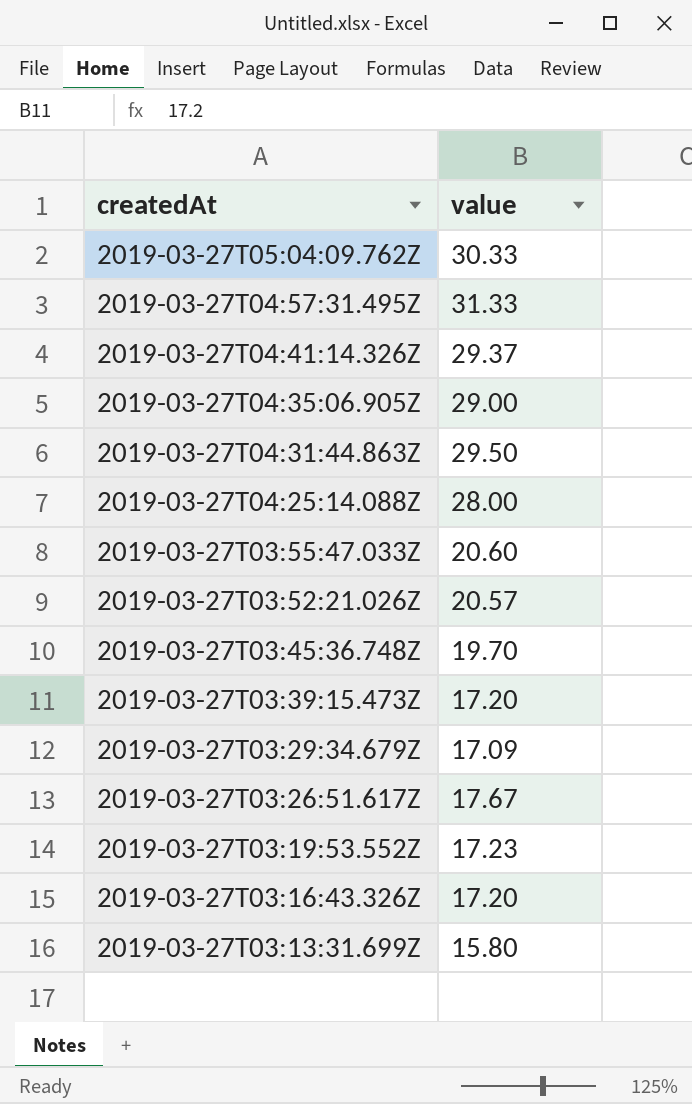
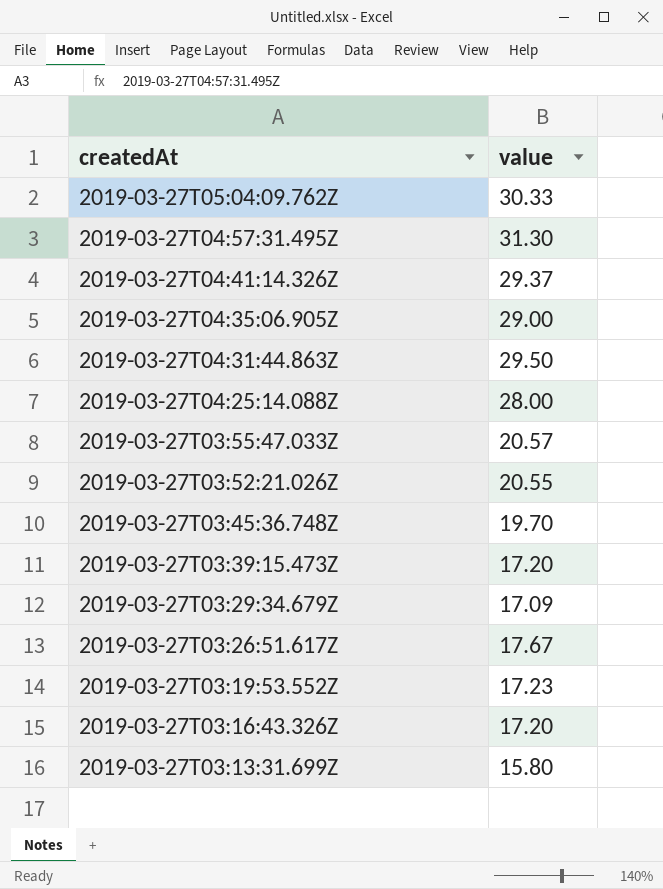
2019-03-27T04:57:31.495Z | value: 31.33 -> 31.30
2019-03-27T03:55:47.033Z | value: 20.60 -> 20.57
2019-03-27T03:52:21.026Z | value: 20.57 -> 20.55

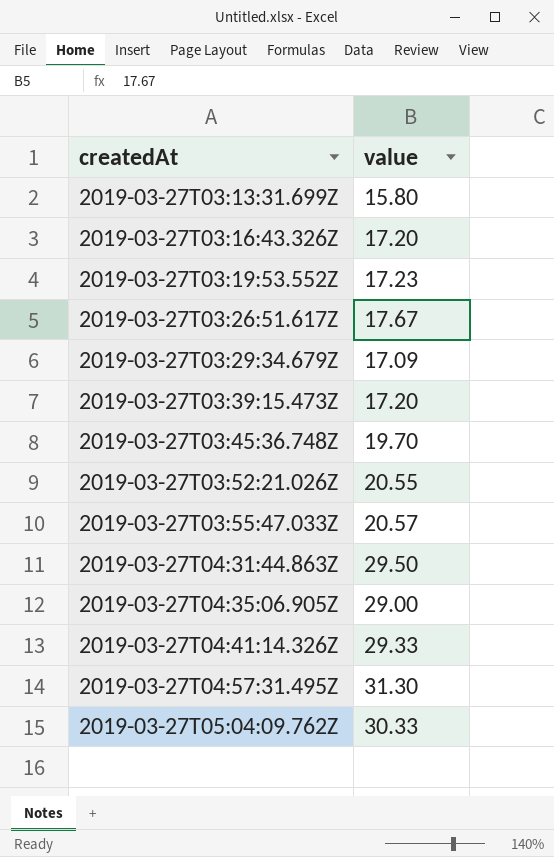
row order: createdAt descending -> createdAt ascending
row 2019-03-27T04:25:14.088Z: 28.00 -> none
2019-03-27T04:41:14.326Z | value: 29.37 -> 29.33

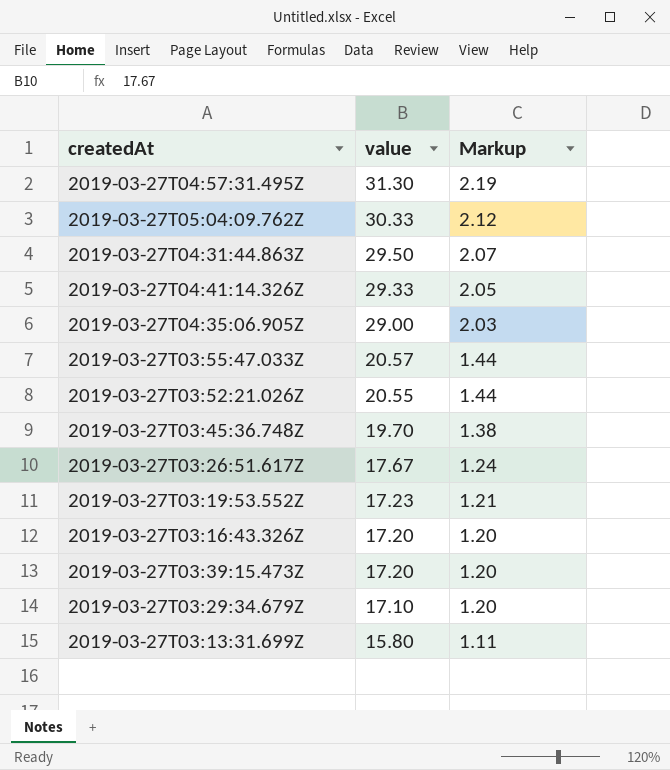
row order: createdAt ascending -> value descending
column Markup | formula: none -> [value] * 0.07
2019-03-27T03:29:34.679Z | value: 17.09 -> 17.10

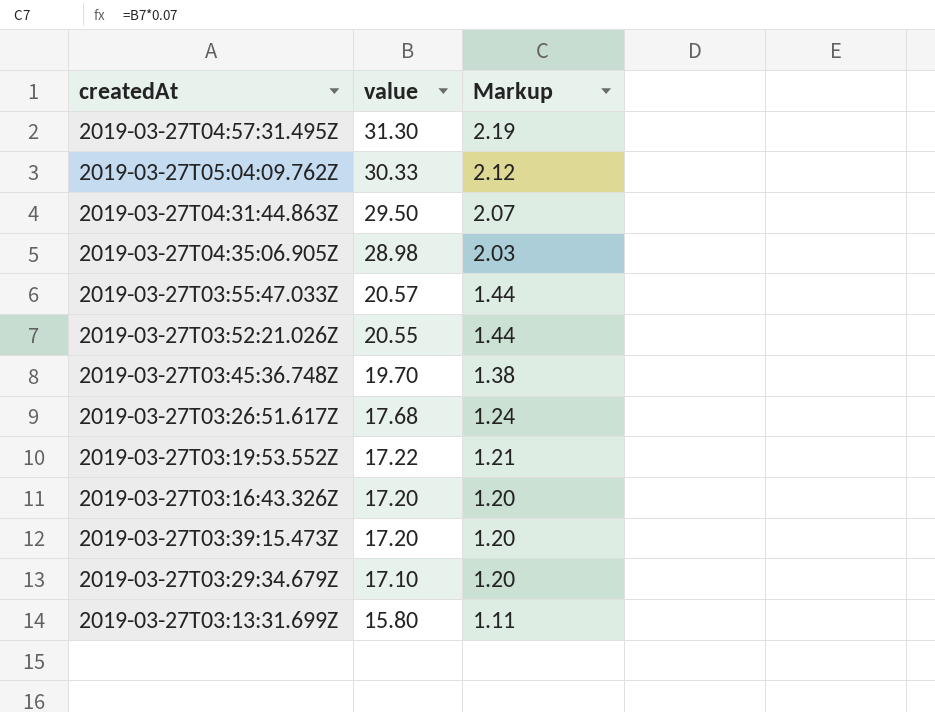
row 2019-03-27T04:41:14.326Z: 29.33 | 2.05 -> none
2019-03-27T04:35:06.905Z | value: 29.00 -> 28.98
2019-03-27T03:26:51.617Z | value: 17.67 -> 17.68
2019-03-27T03:19:53.552Z | value: 17.23 -> 17.22

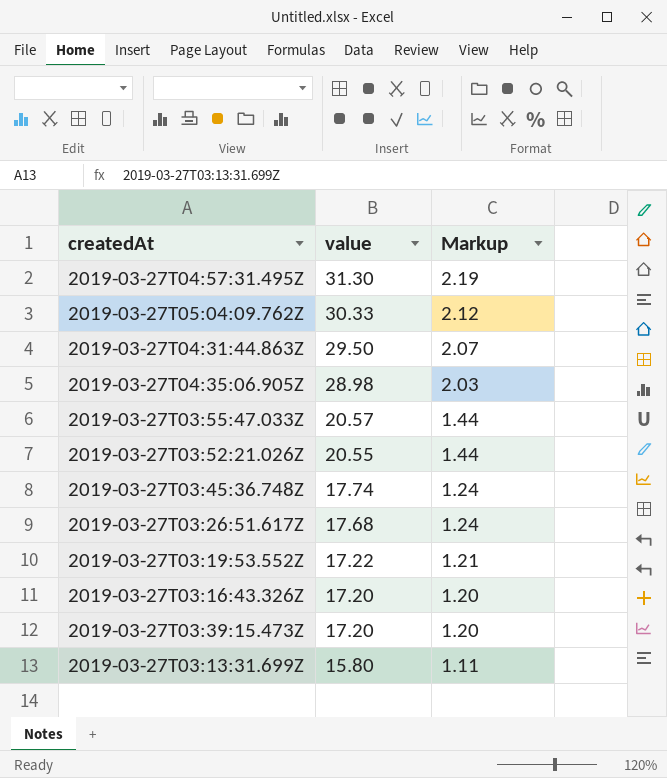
row 2019-03-27T03:29:34.679Z: 17.10 | 1.20 -> none
2019-03-27T03:45:36.748Z | value: 19.70 -> 17.74
2019-03-27T03:45:36.748Z | Markup: 1.38 -> 1.24

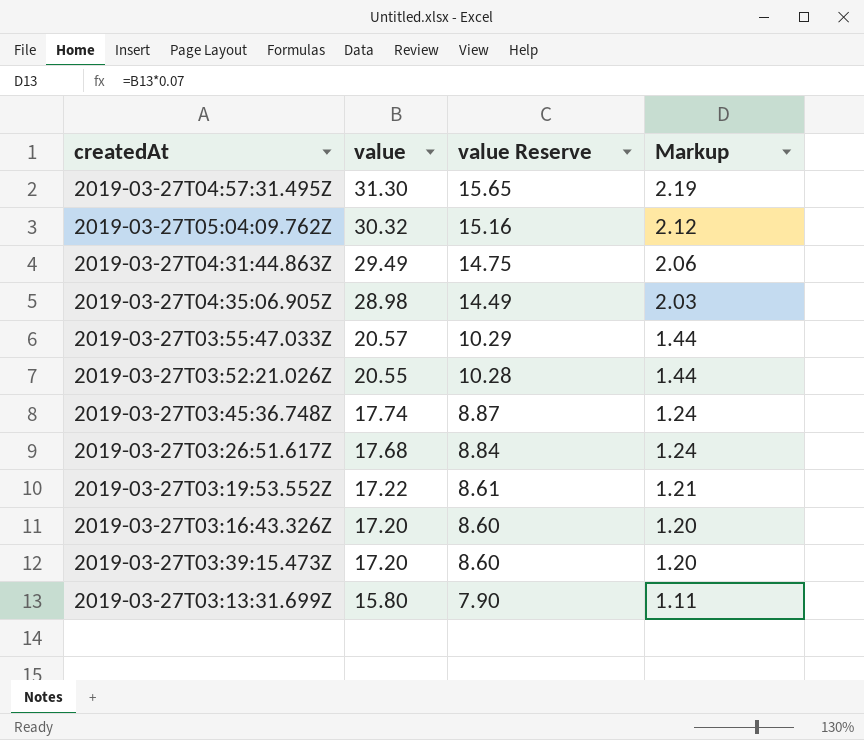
column value Reserve | formula: none -> [value] * 0.5
2019-03-27T05:04:09.762Z | value: 30.33 -> 30.32
2019-03-27T04:31:44.863Z | value: 29.50 -> 29.49
2019-03-27T04:31:44.863Z | Markup: 2.07 -> 2.06

